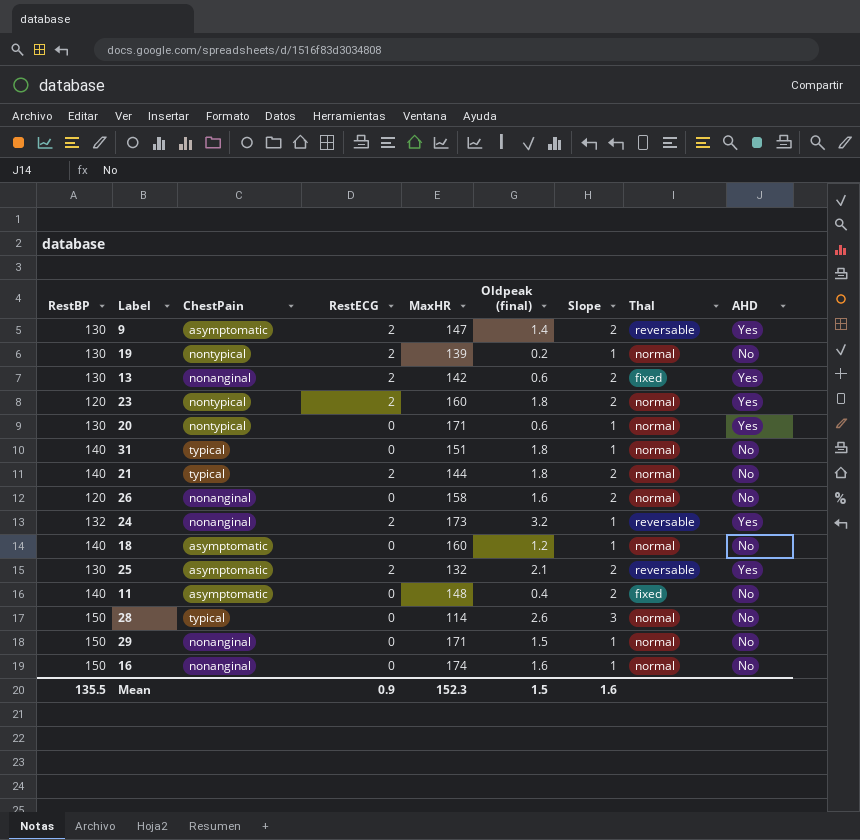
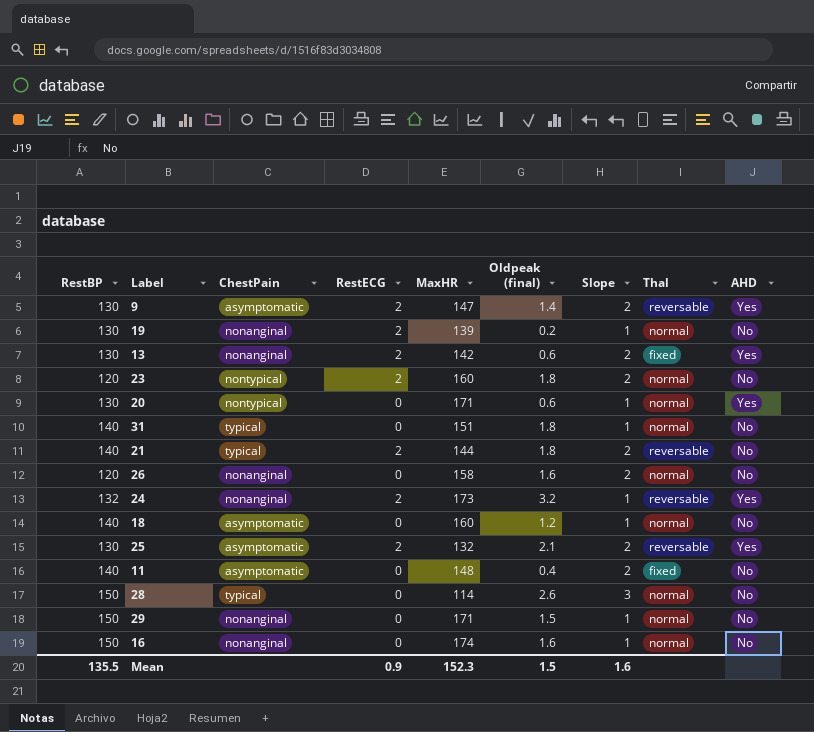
19 | ChestPain: nontypical -> nonanginal
23 | AHD: Yes -> No
21 | Thal: normal -> reversable

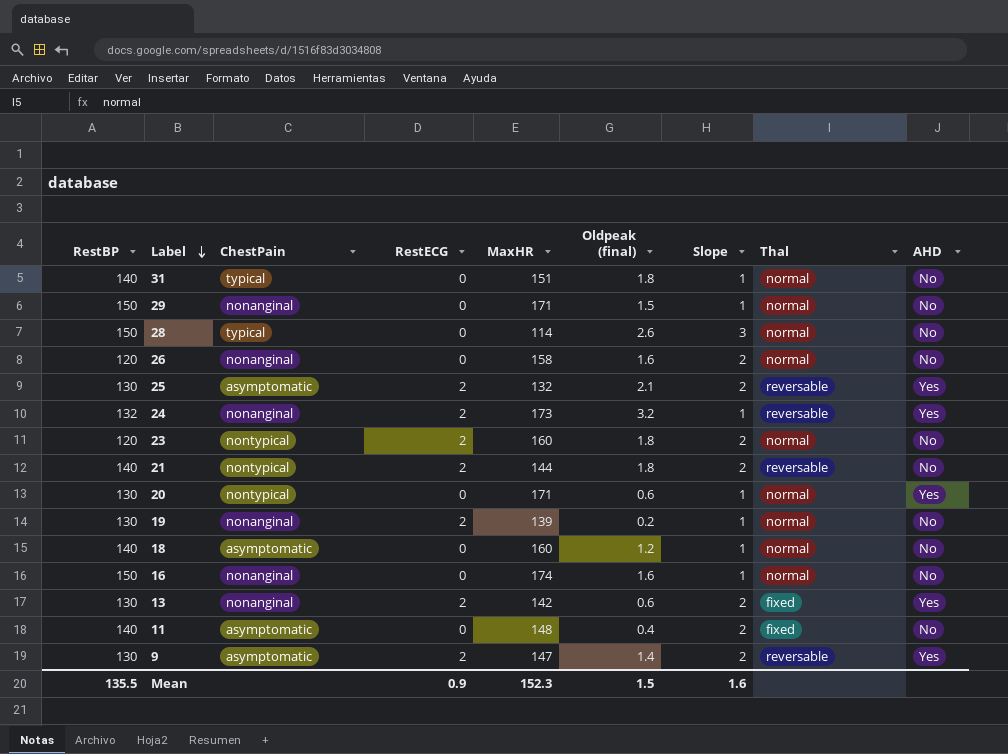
row order: none -> Label descending
21 | ChestPain: typical -> nontypical

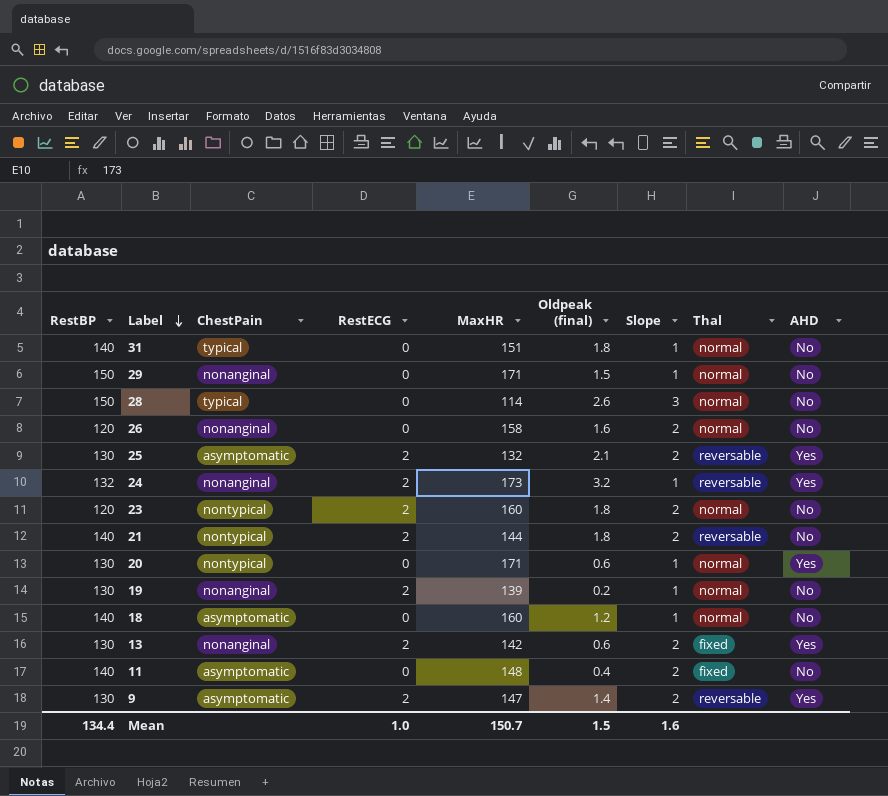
row 16: 150 | nonanginal | 0 | 174 | 1.6 | 1 | normal | No -> none
Mean | RestBP: 135.5 -> 134.4
Mean | RestECG: 0.9 -> 1.0
Mean | MaxHR: 152.3 -> 150.7

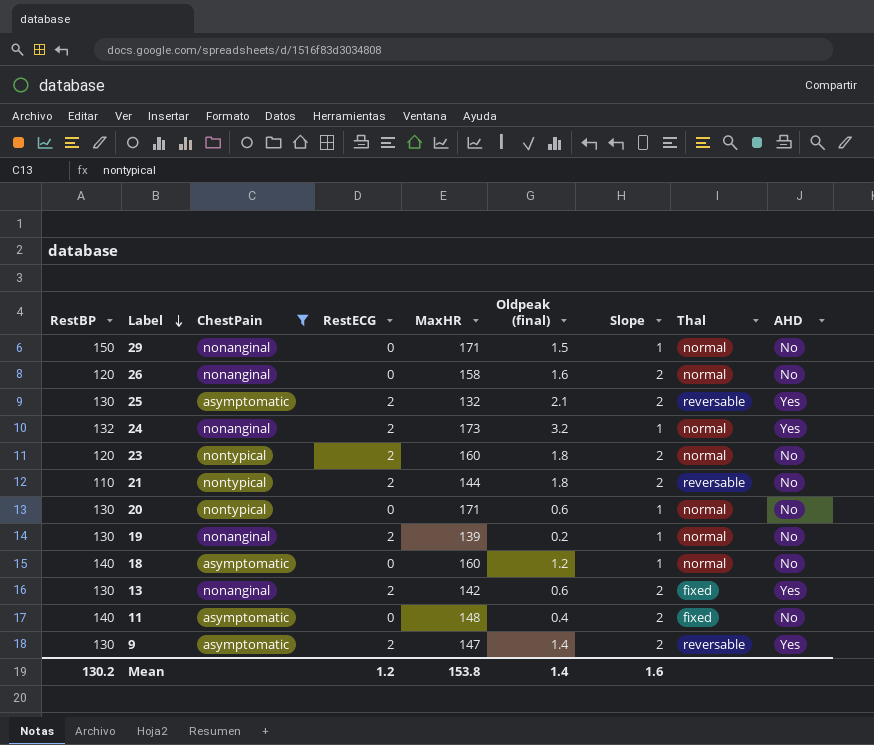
filter: none -> ChestPain != typical
24 | Thal: reversable -> normal
21 | RestBP: 140 -> 110
20 | AHD: Yes -> No
Mean | RestBP: 134.4 -> 130.2
Mean | RestECG: 1.0 -> 1.2
Mean | MaxHR: 150.7 -> 153.8
Mean | Oldpeak (final): 1.5 -> 1.4

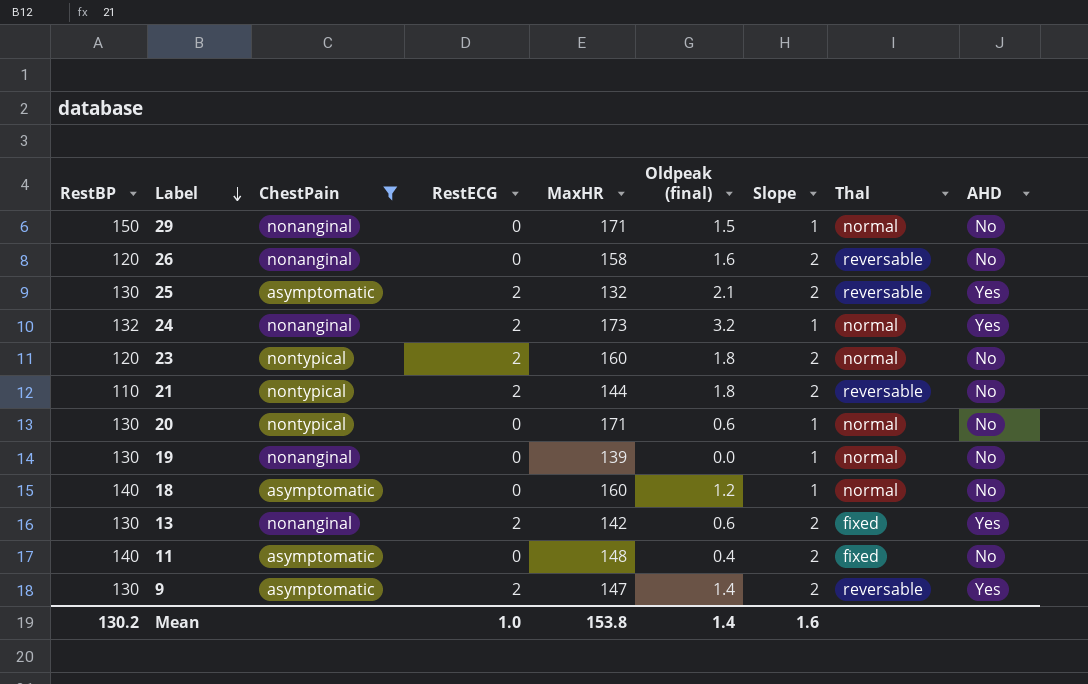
26 | Thal: normal -> reversable
19 | RestECG: 2 -> 0
19 | Oldpeak (final): 0.2 -> 0.0
Mean | RestECG: 1.2 -> 1.0

